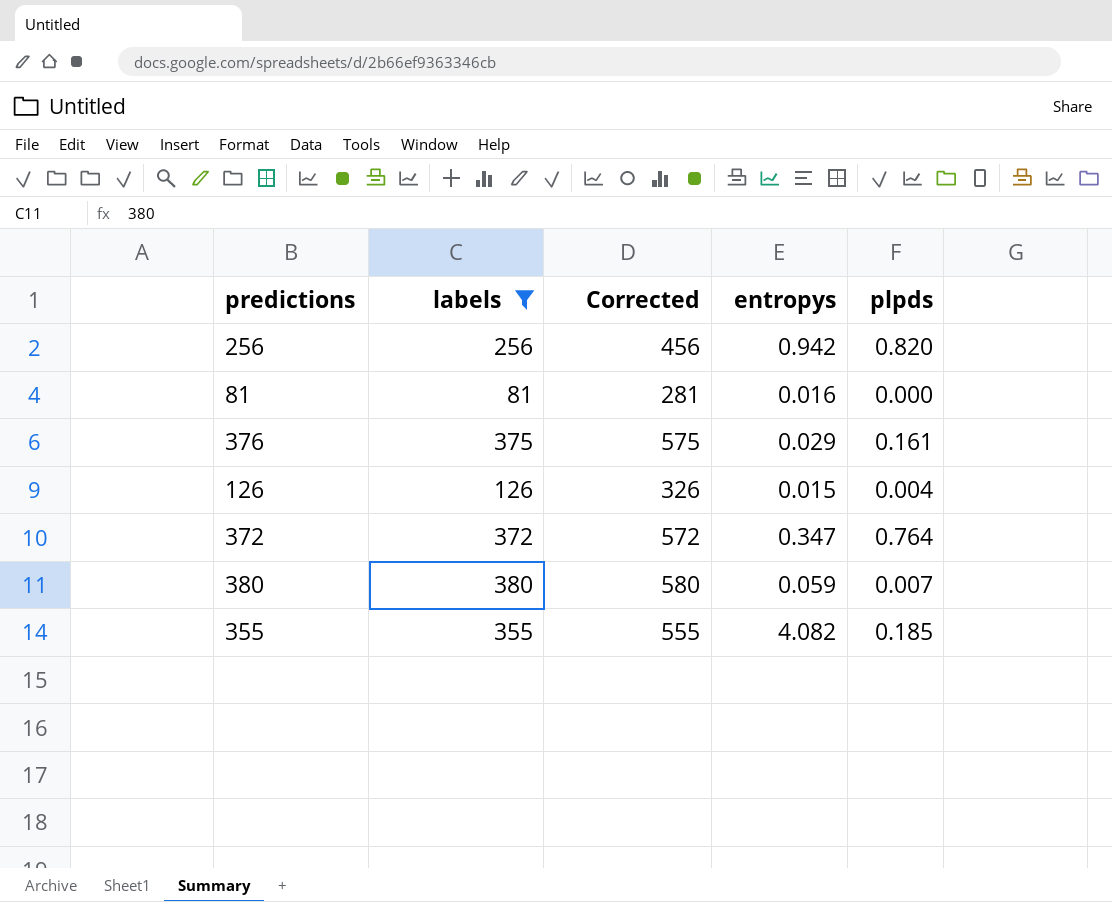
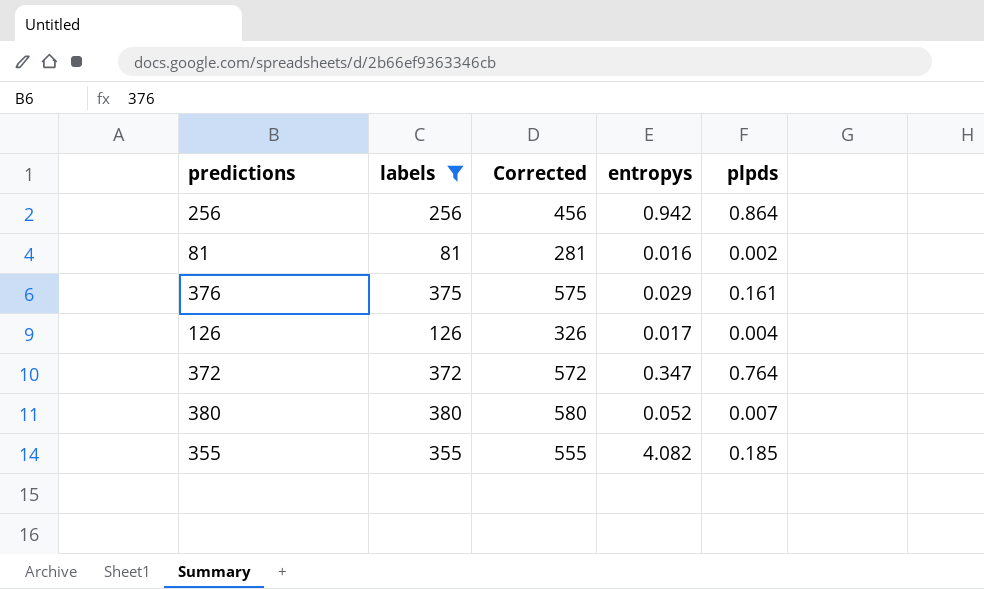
256 | plpds: 0.820 -> 0.864
81 | plpds: 0.000 -> 0.002
126 | entropys: 0.015 -> 0.017
380 | entropys: 0.059 -> 0.052

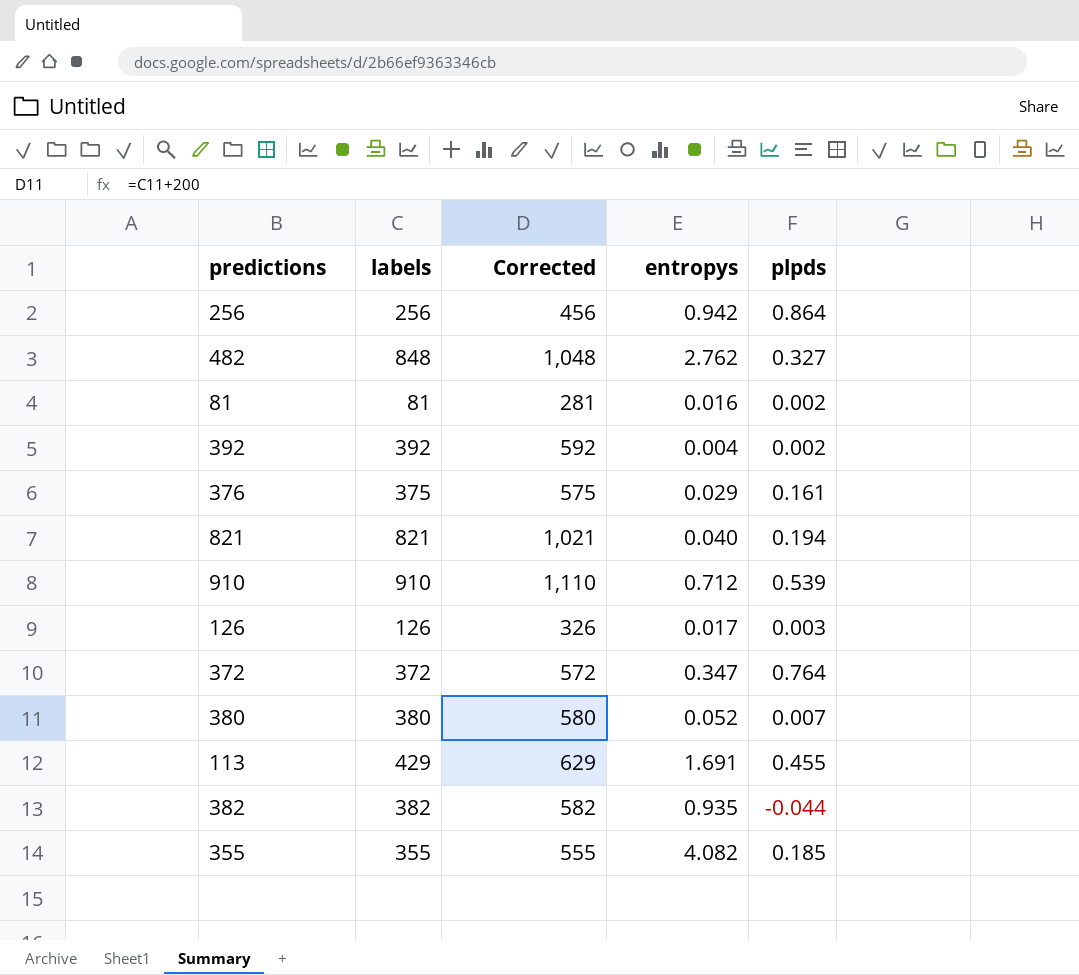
filter: labels <= 380 -> none
126 | plpds: 0.004 -> 0.003

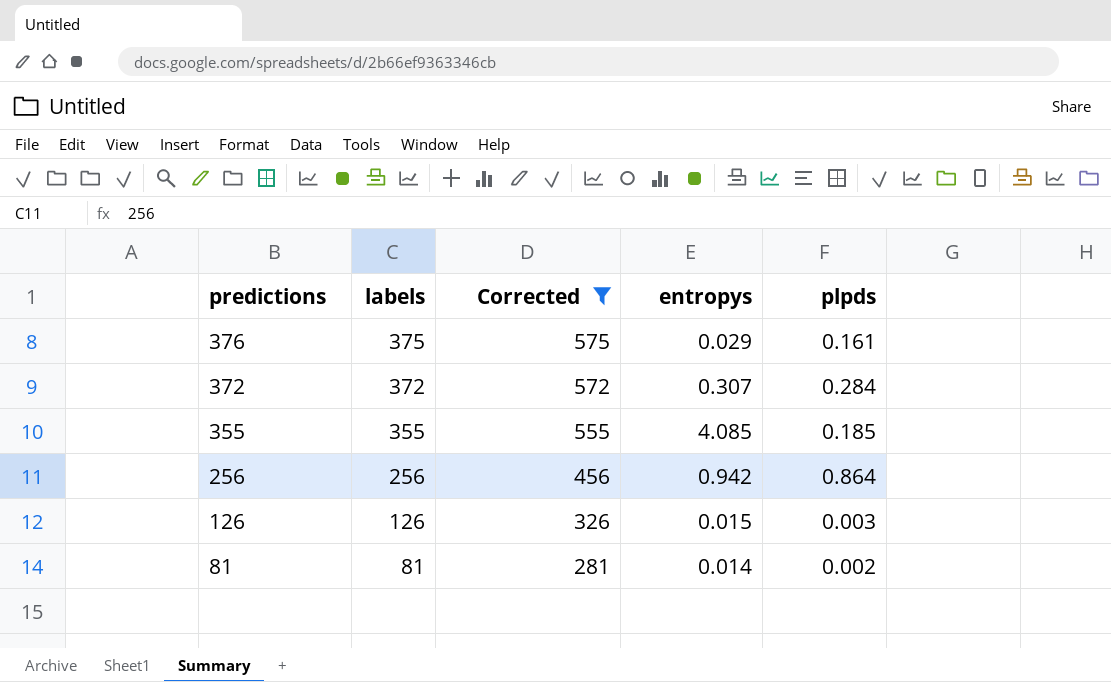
filter: none -> Corrected <= 575
row order: none -> predictions descending
372 | entropys: 0.347 -> 0.307
372 | plpds: 0.764 -> 0.284
355 | entropys: 4.082 -> 4.085
126 | entropys: 0.017 -> 0.015
81 | entropys: 0.016 -> 0.014

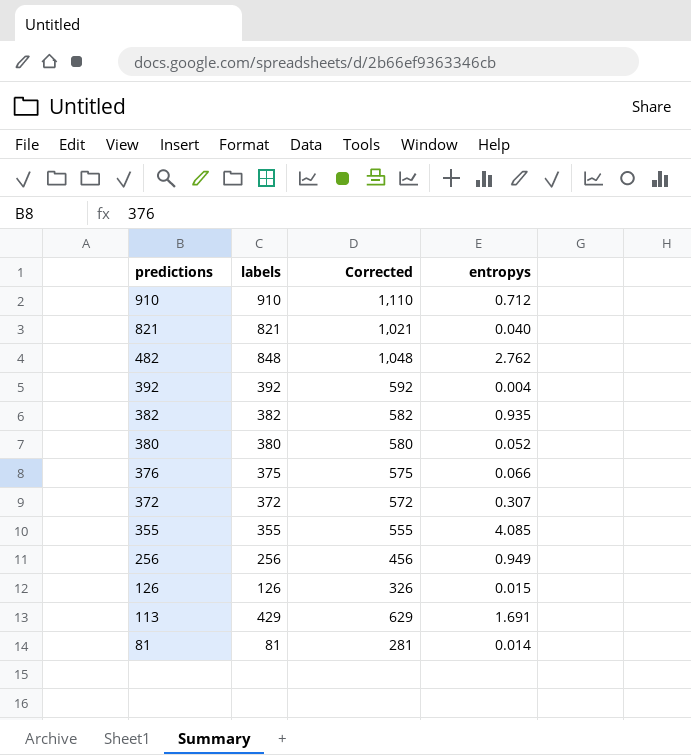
filter: Corrected <= 575 -> none
column plpds | position: 5 -> none
376 | entropys: 0.029 -> 0.066
256 | entropys: 0.942 -> 0.949

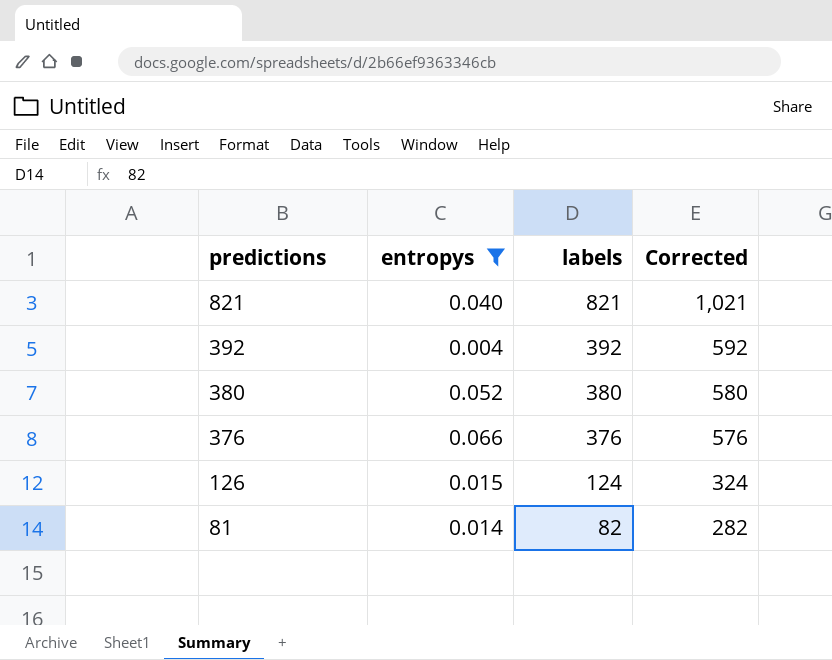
filter: none -> entropys <= 0.066
column entropys | position: 4 -> 2
376 | labels: 375 -> 376
376 | Corrected: 575 -> 576
126 | labels: 126 -> 124
126 | Corrected: 326 -> 324
81 | labels: 81 -> 82
81 | Corrected: 281 -> 282

